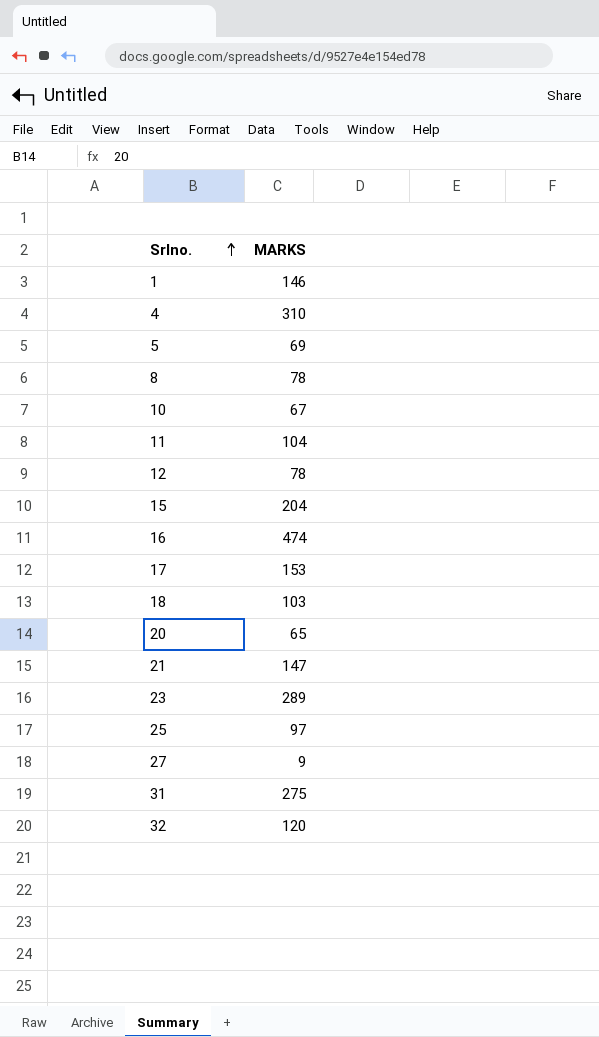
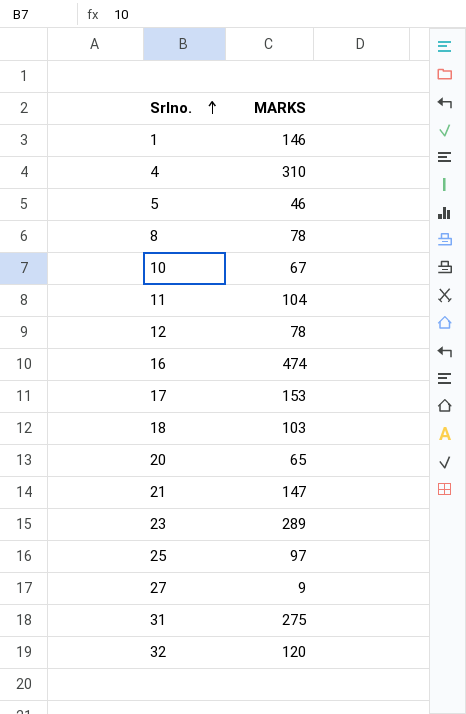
row 15: 204 -> none
5 | MARKS: 69 -> 46

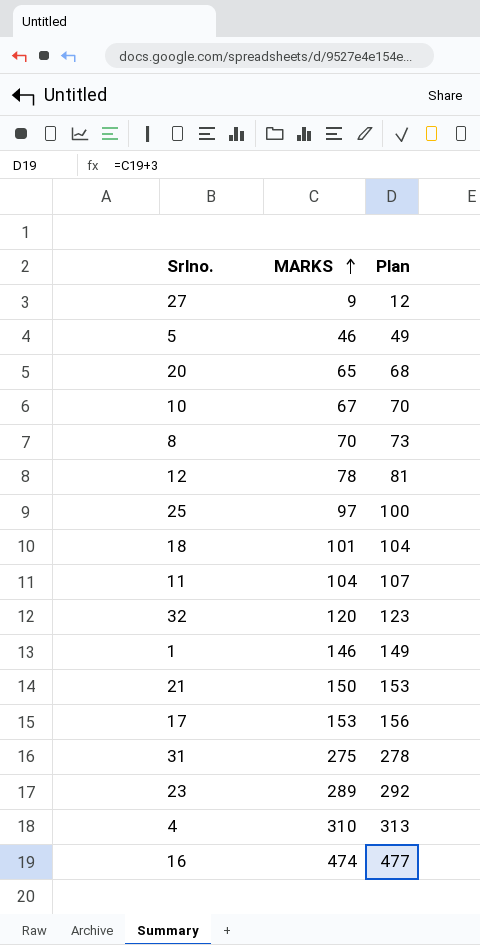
row order: Srlno. ascending -> MARKS ascending
column Plan | formula: none -> [MARKS] + 3
8 | MARKS: 78 -> 70
18 | MARKS: 103 -> 101
21 | MARKS: 147 -> 150

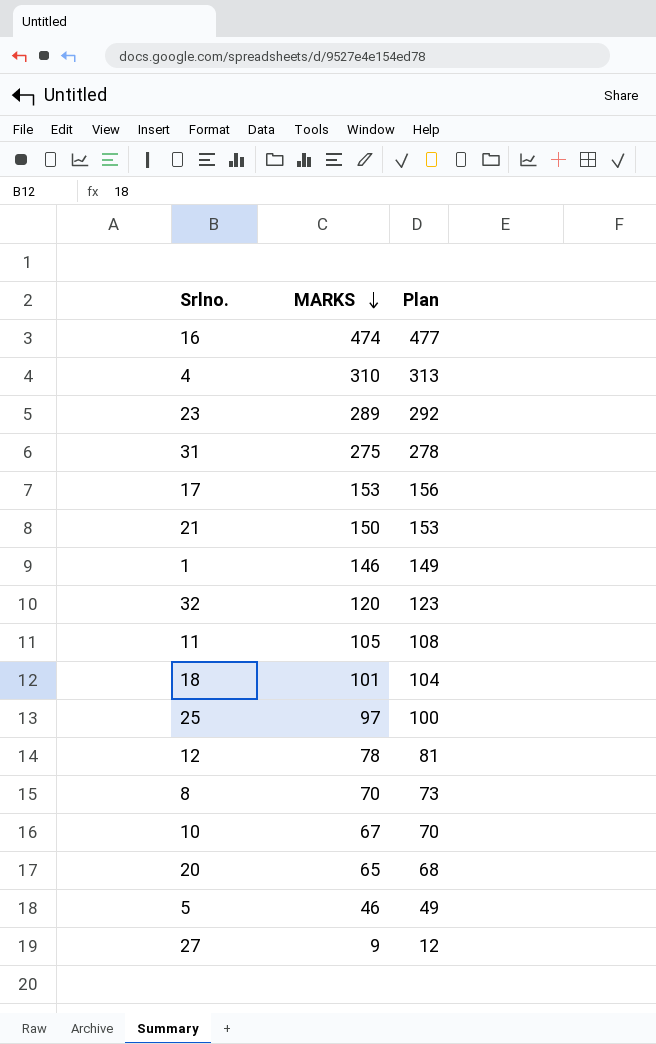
row order: MARKS ascending -> MARKS descending
11 | MARKS: 104 -> 105
11 | Plan: 107 -> 108

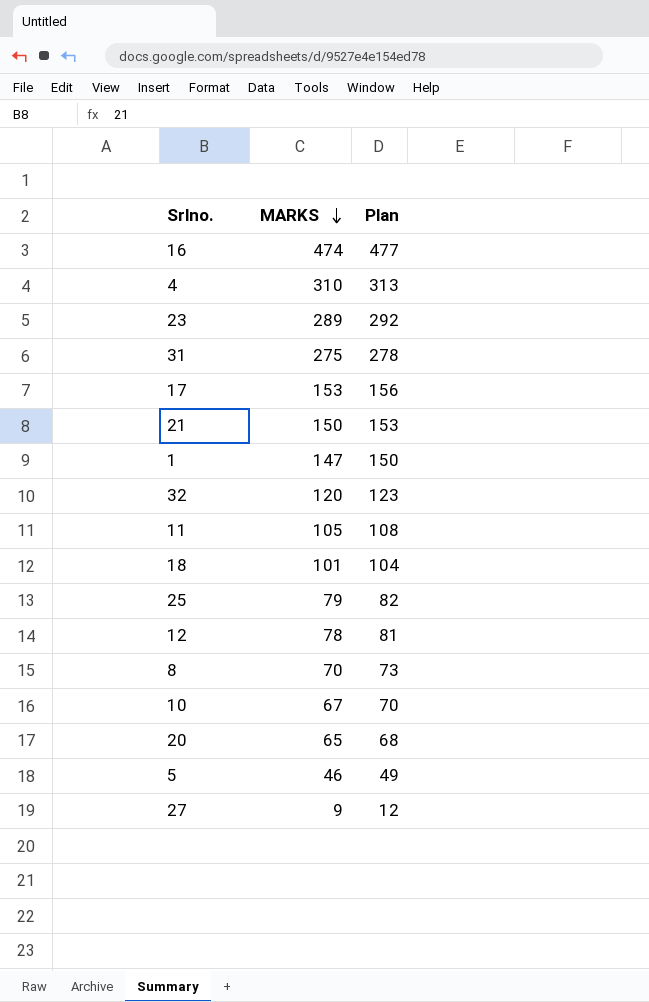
1 | MARKS: 146 -> 147
1 | Plan: 149 -> 150
25 | MARKS: 97 -> 79
25 | Plan: 100 -> 82

